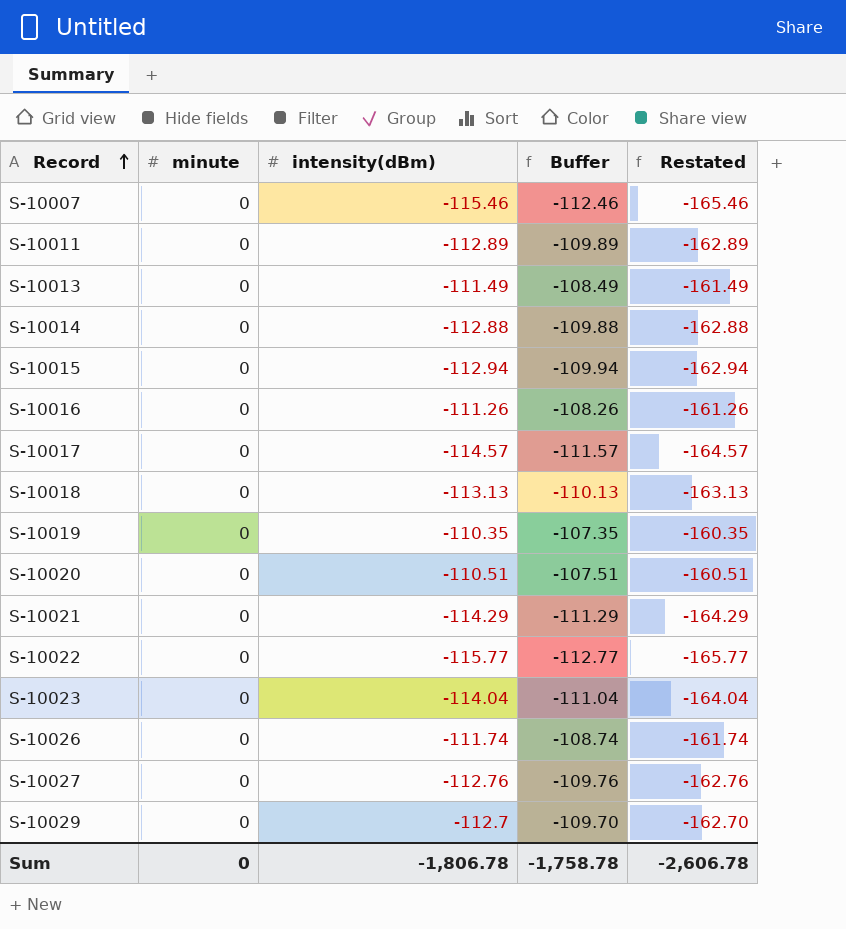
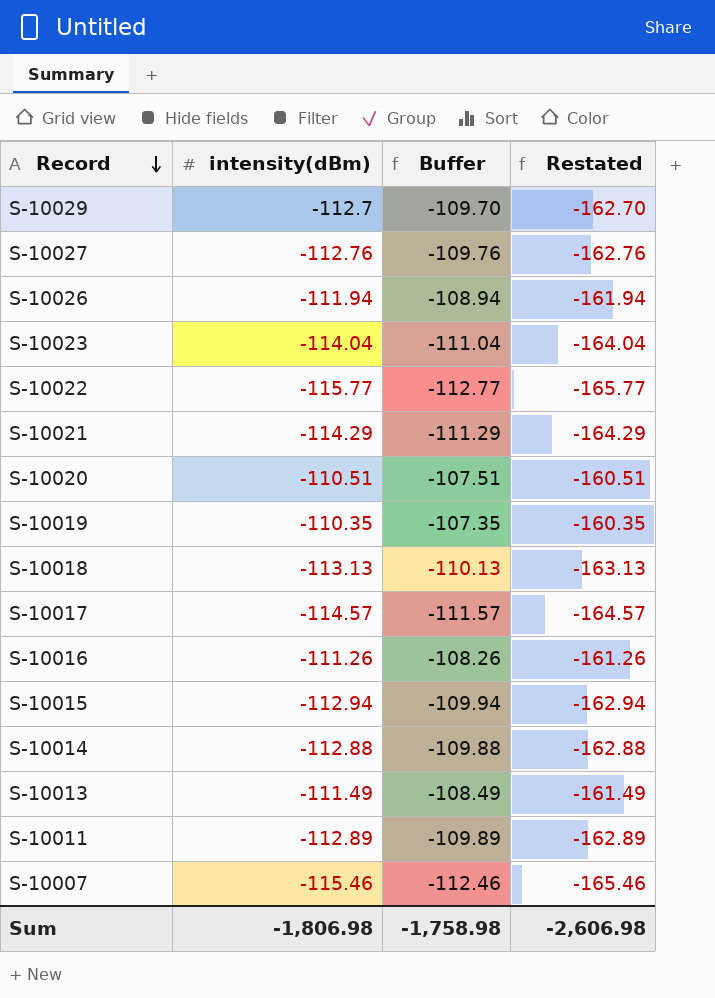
row order: Record ascending -> Record descending
column minute | position: 2 -> none
S-10026 | intensity(dBm): -111.74 -> -111.94
S-10026 | Buffer: -108.74 -> -108.94
S-10026 | Restated: -161.74 -> -161.94
Sum | intensity(dBm): -1,806.78 -> -1,806.98
Sum | Buffer: -1,758.78 -> -1,758.98
Sum | Restated: -2,606.78 -> -2,606.98

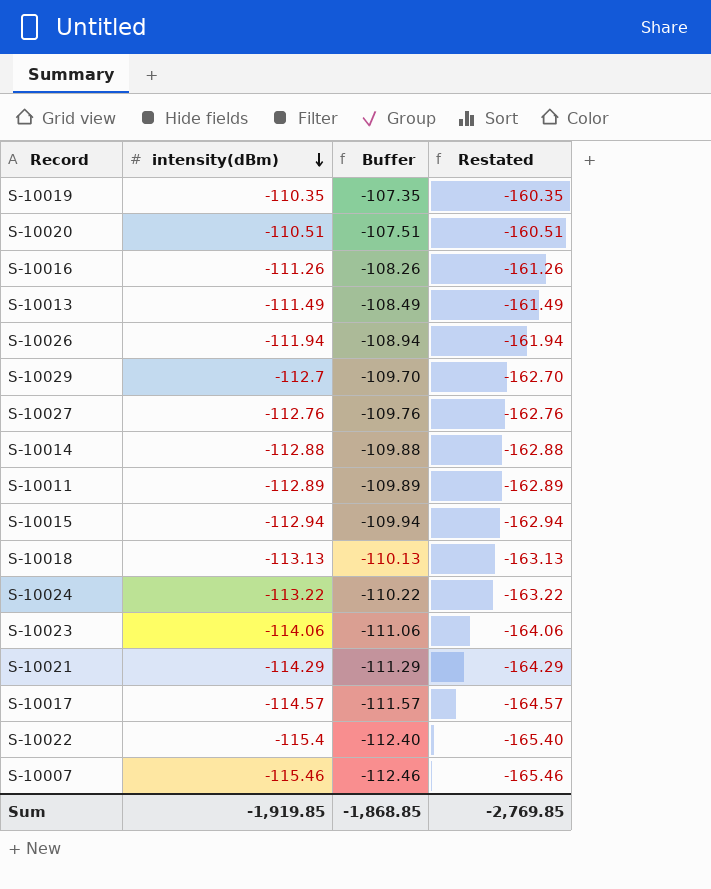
row order: Record descending -> intensity(dBm) descending
row S-10024: none -> -113.22 | -110.22 | -163.22
S-10023 | intensity(dBm): -114.04 -> -114.06
S-10023 | Buffer: -111.04 -> -111.06
S-10023 | Restated: -164.04 -> -164.06
S-10022 | intensity(dBm): -115.77 -> -115.4
S-10022 | Buffer: -112.77 -> -112.40
S-10022 | Restated: -165.77 -> -165.40
Sum | intensity(dBm): -1,806.98 -> -1,919.85
Sum | Buffer: -1,758.98 -> -1,868.85
Sum | Restated: -2,606.98 -> -2,769.85

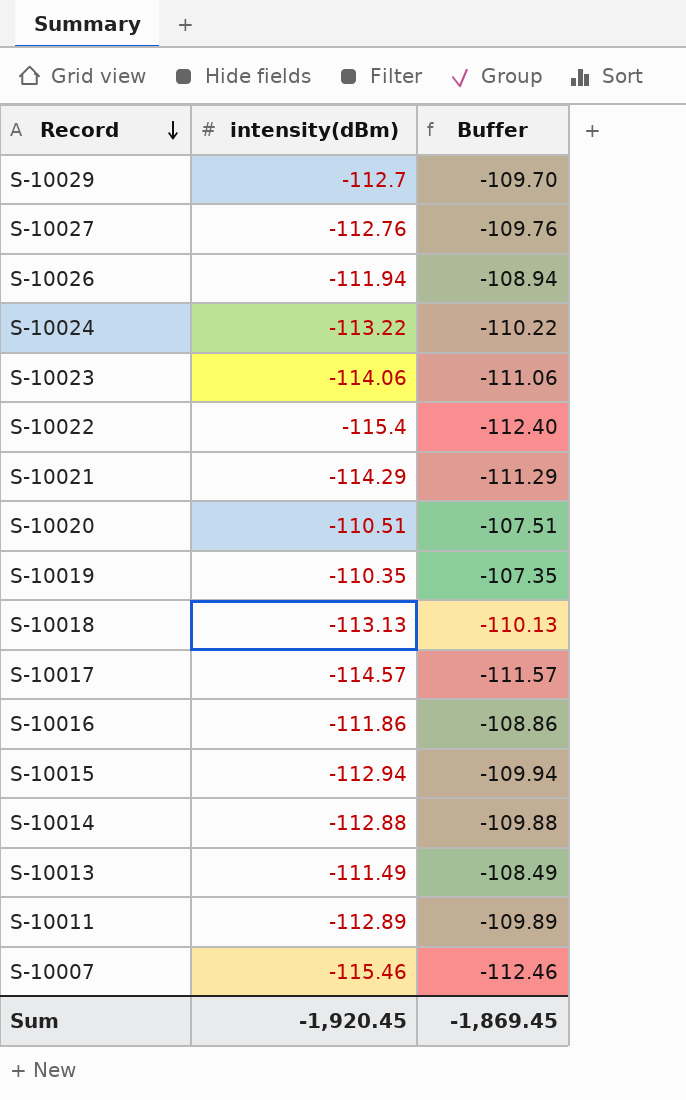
row order: intensity(dBm) descending -> Record descending
column Restated | formula: [intensity(dBm)] - 50 -> none
S-10016 | intensity(dBm): -111.26 -> -111.86
S-10016 | Buffer: -108.26 -> -108.86
Sum | intensity(dBm): -1,919.85 -> -1,920.45
Sum | Buffer: -1,868.85 -> -1,869.45

